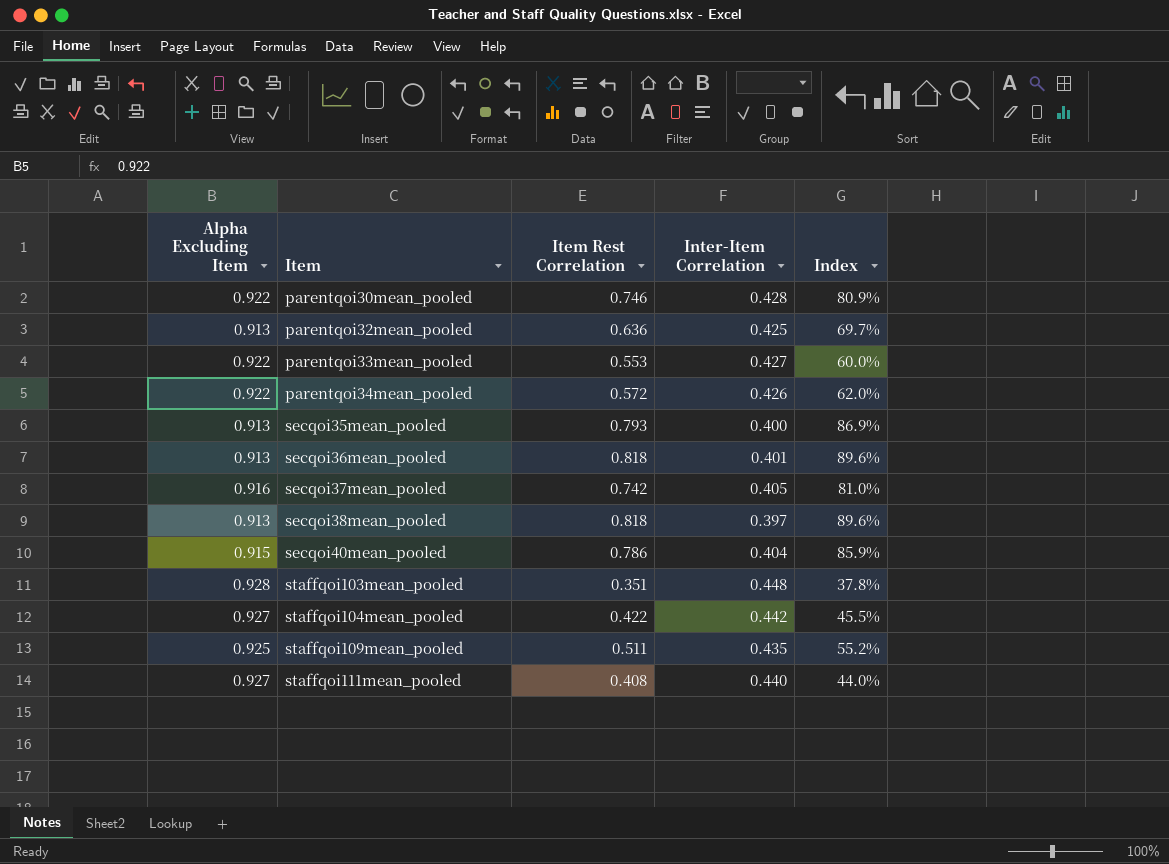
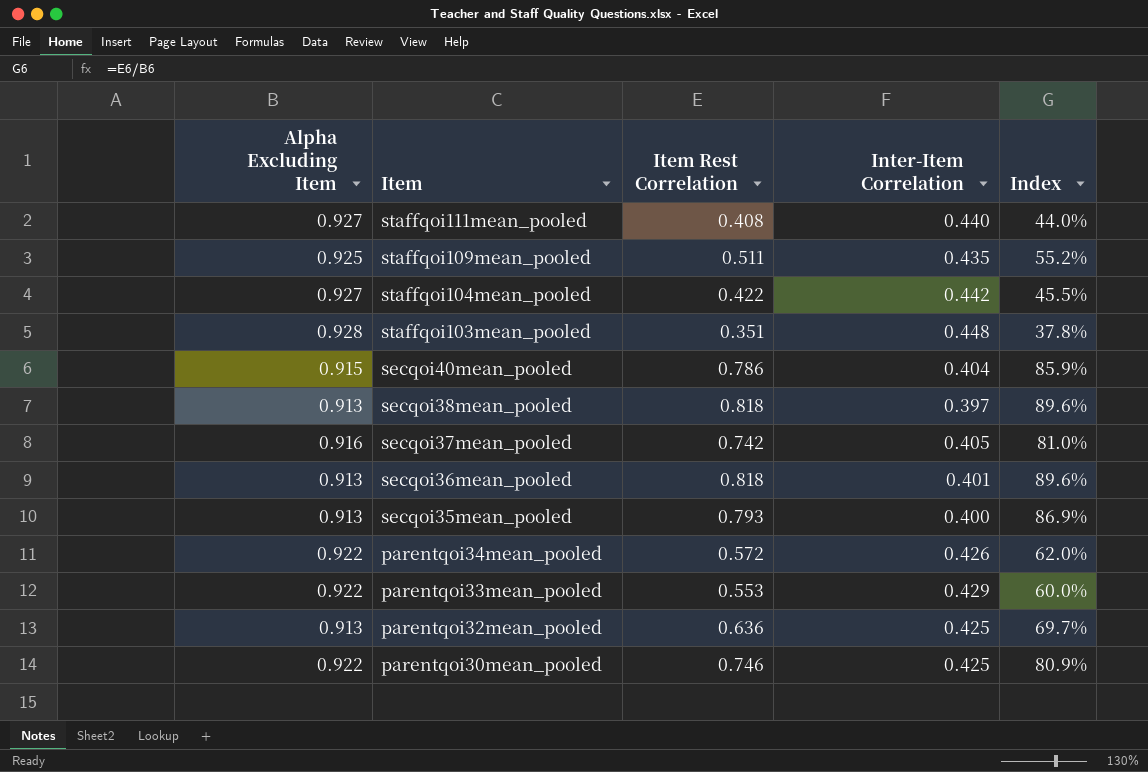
row order: Item ascending -> Item descending
parentqoi33mean_pooled | Inter-Item Correlation: 0.427 -> 0.429
parentqoi30mean_pooled | Inter-Item Correlation: 0.428 -> 0.425

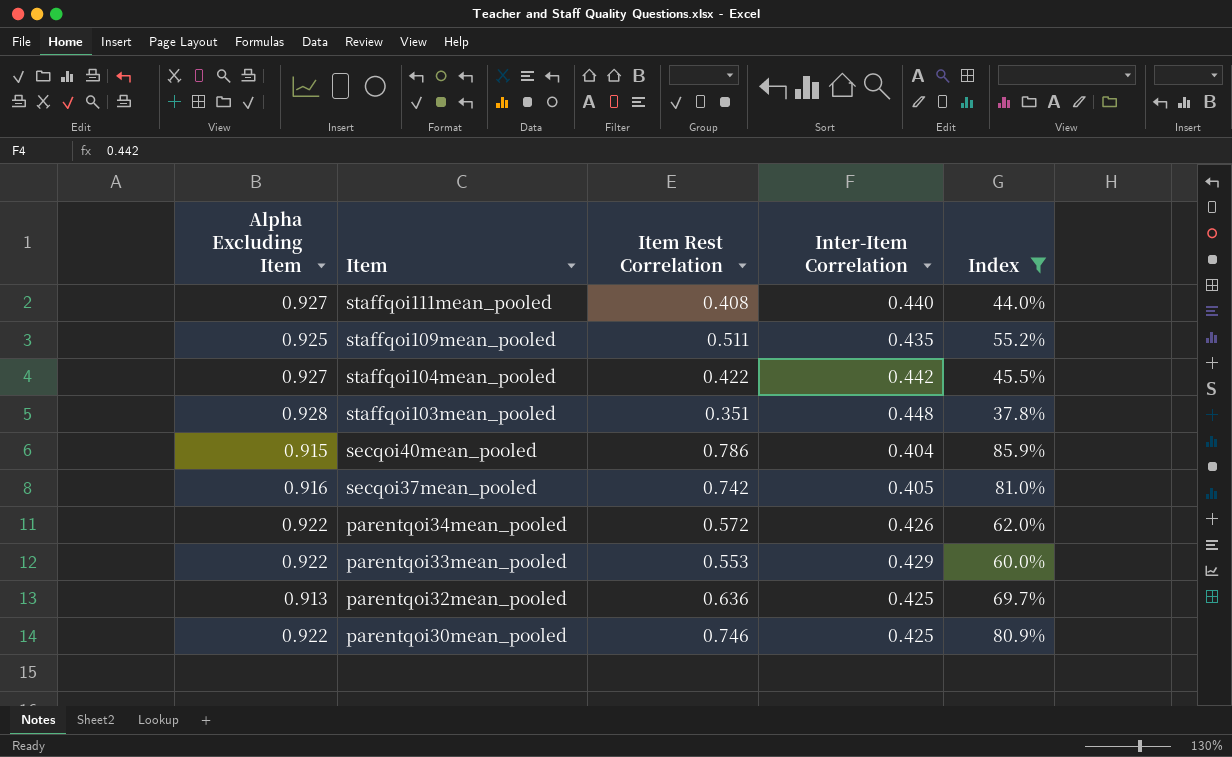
filter: none -> Index <= 85.9%

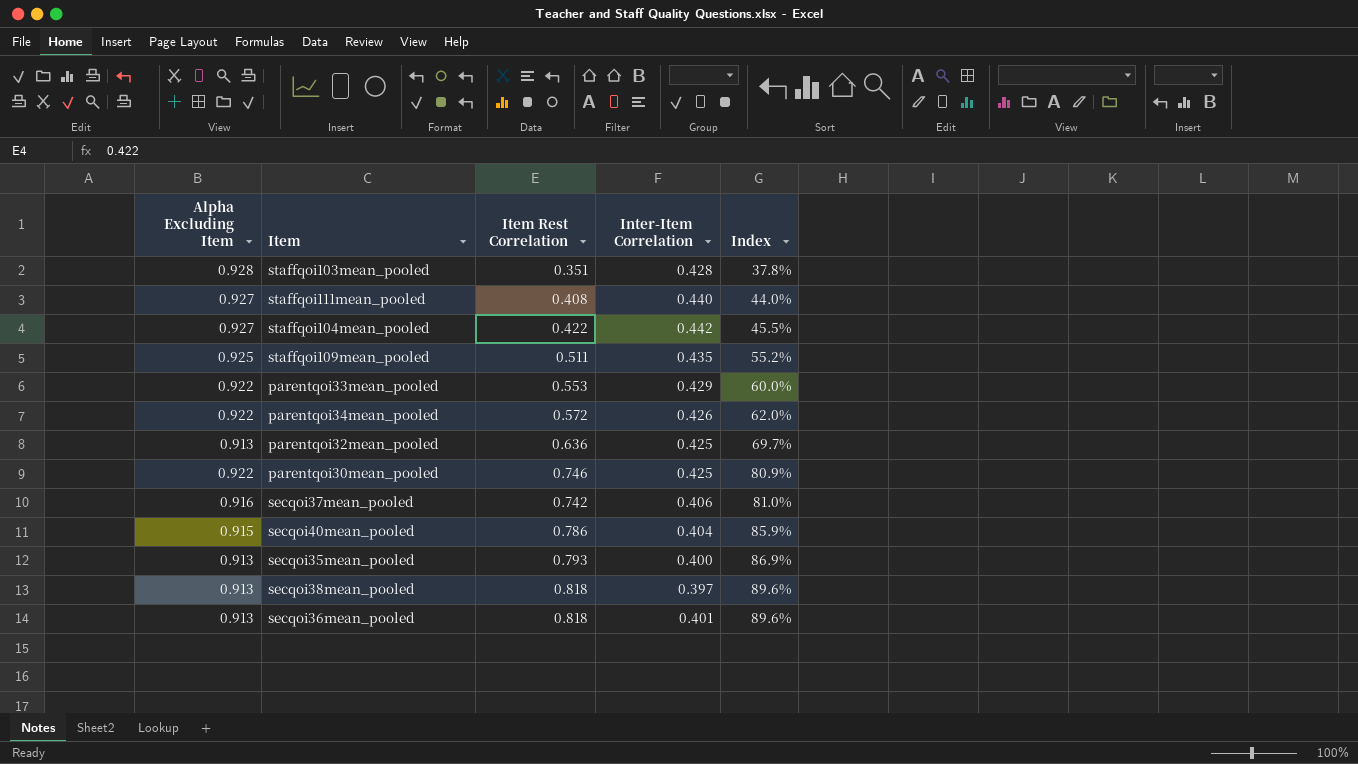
filter: Index <= 85.9% -> none
row order: Item descending -> Index ascending
staffqoi103mean_pooled | Inter-Item Correlation: 0.448 -> 0.428
secqoi37mean_pooled | Inter-Item Correlation: 0.405 -> 0.406

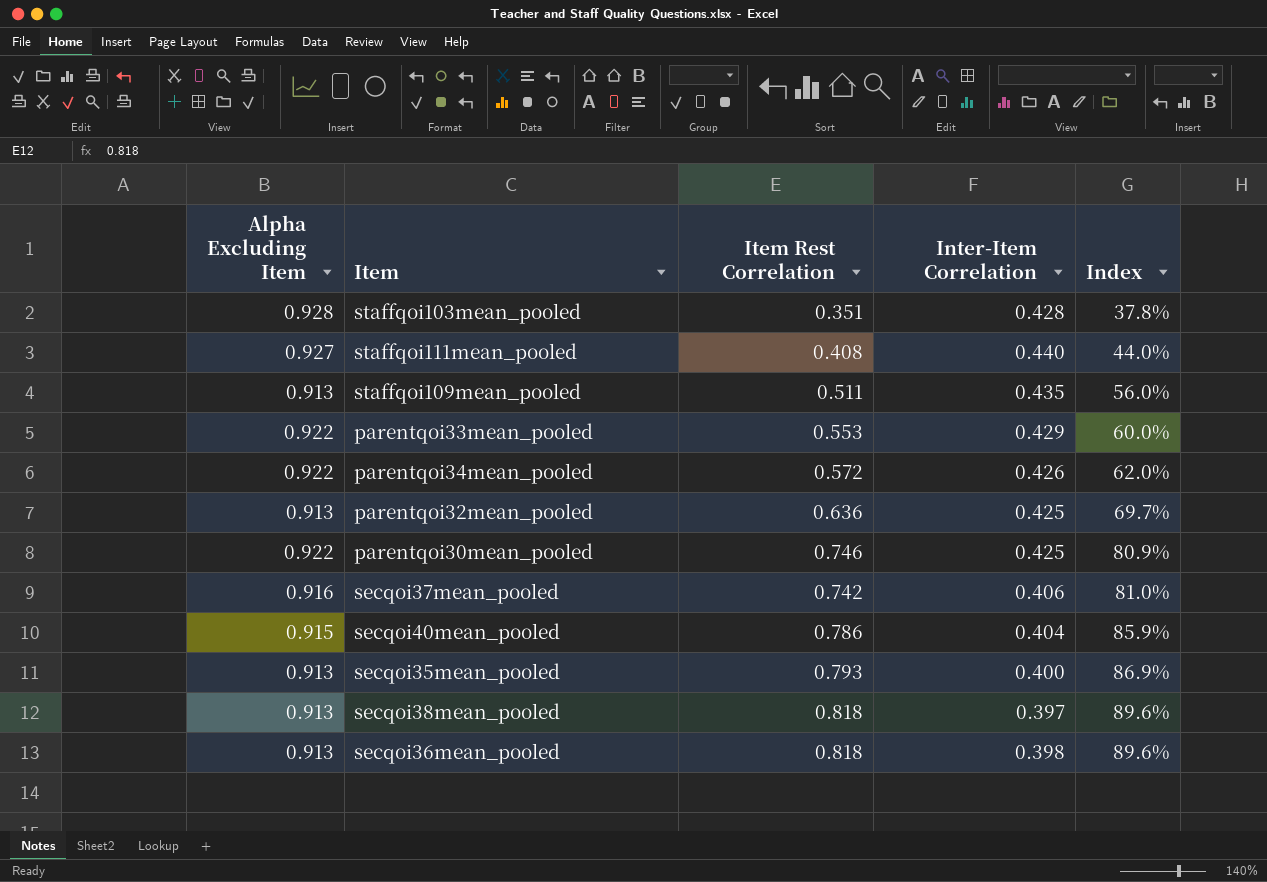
row staffqoi104mean_pooled: 0.927 | 0.422 | 0.442 | 45.5% -> none
staffqoi109mean_pooled | Alpha Excluding Item: 0.925 -> 0.913
staffqoi109mean_pooled | Index: 55.2% -> 56.0%
secqoi36mean_pooled | Inter-Item Correlation: 0.401 -> 0.398

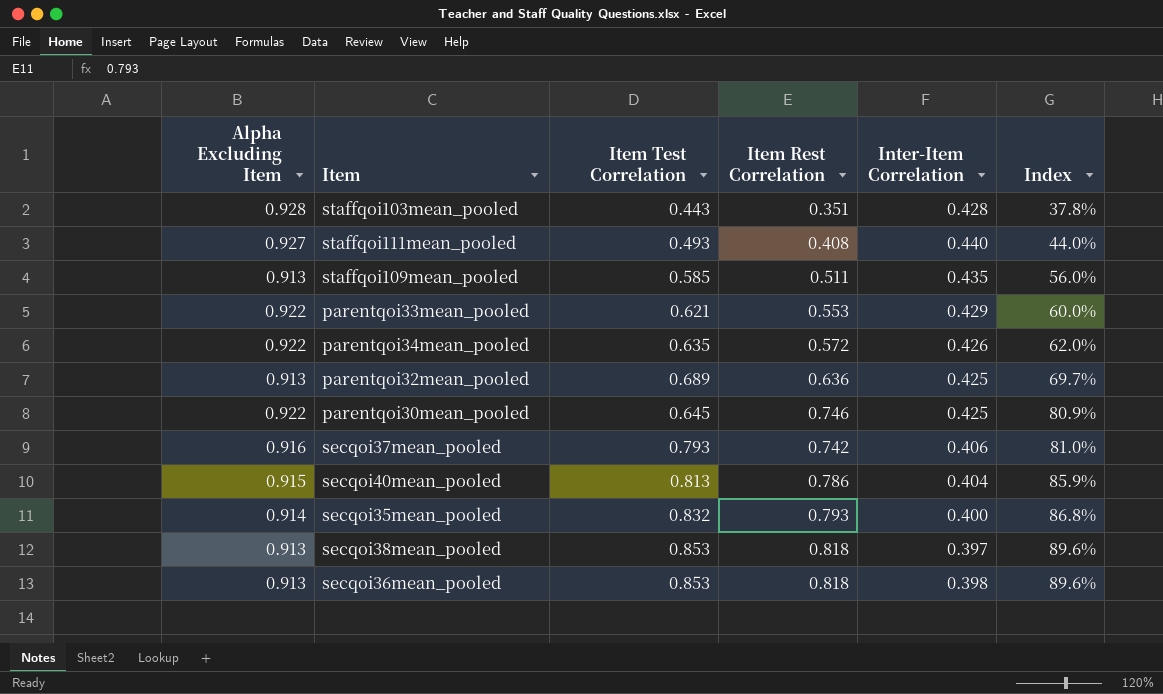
column Item Test Correlation | position: none -> 3
secqoi35mean_pooled | Alpha Excluding Item: 0.913 -> 0.914
secqoi35mean_pooled | Index: 86.9% -> 86.8%

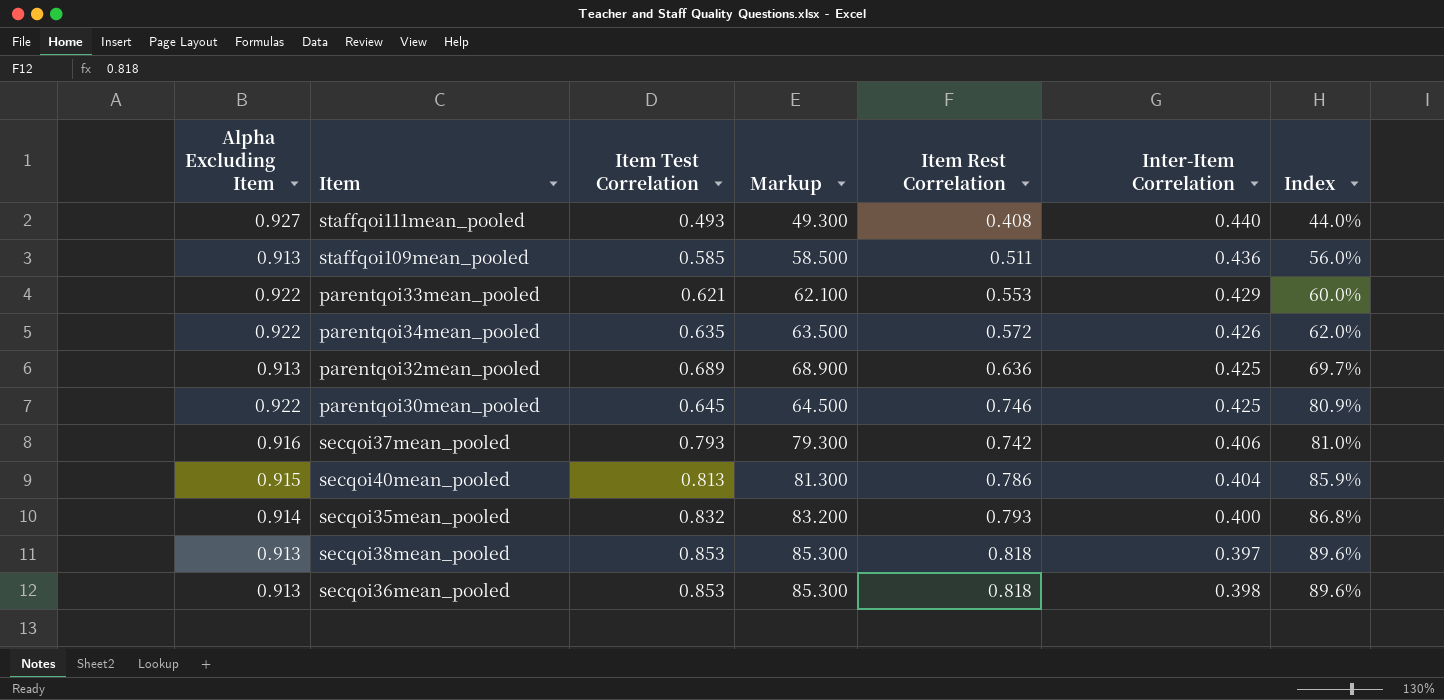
column Markup | formula: none -> [Item Test Correlation] * 100
row staffqoi103mean_pooled: 0.928 | 0.443 | 0.351 | 0.428 | 37.8% -> none
staffqoi109mean_pooled | Inter-Item Correlation: 0.435 -> 0.436

